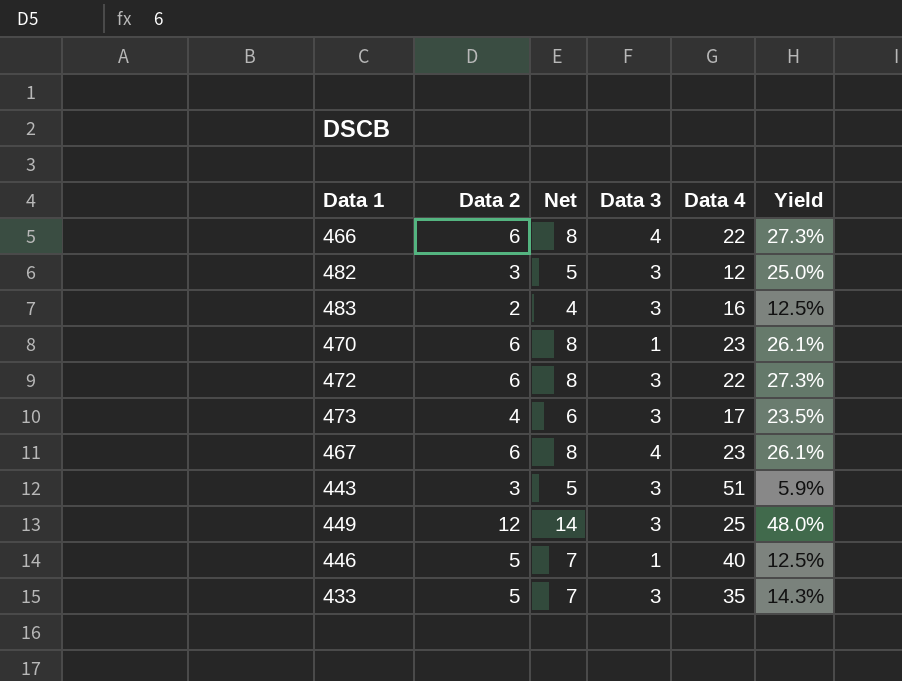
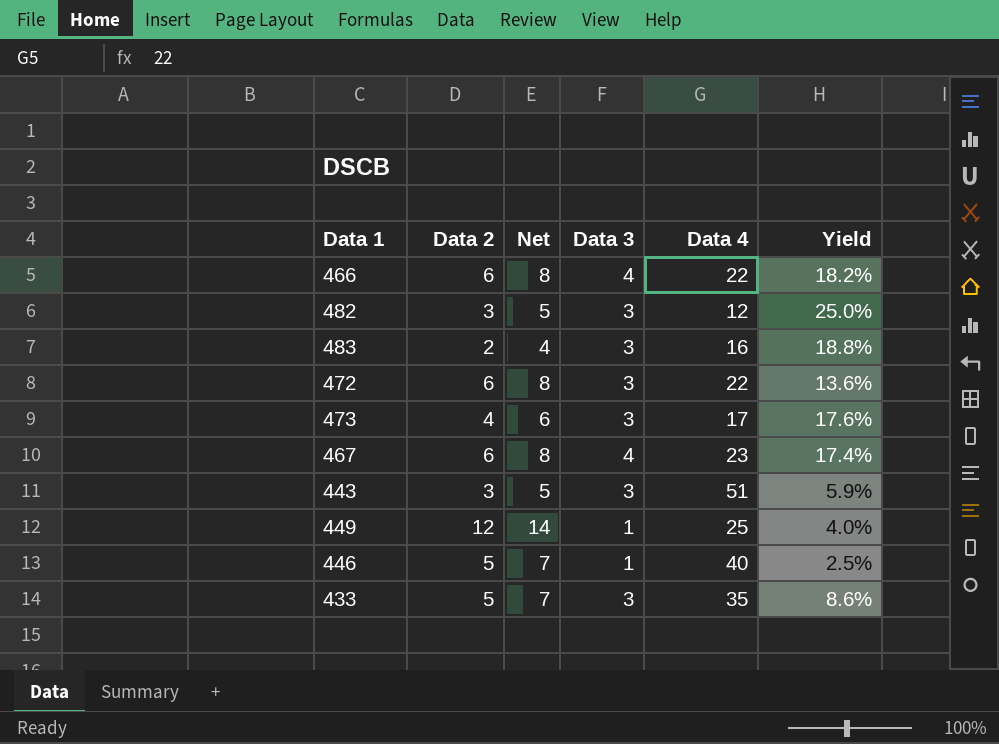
column Yield | formula: [Data 2] / [Data 4] -> [Data 3] / [Data 4]
row 470: 6 | 8 | 1 | 23 | 26.1% -> none
449 | Data 3: 3 -> 1

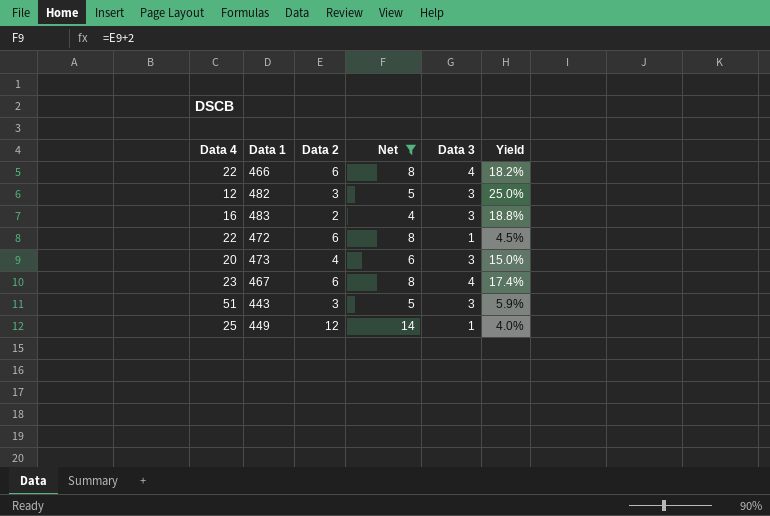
filter: none -> Net != 7
column Data 4 | position: 5 -> 1
472 | Data 3: 3 -> 1
472 | Yield: 13.6% -> 4.5%
473 | Data 4: 17 -> 20
473 | Yield: 17.6% -> 15.0%

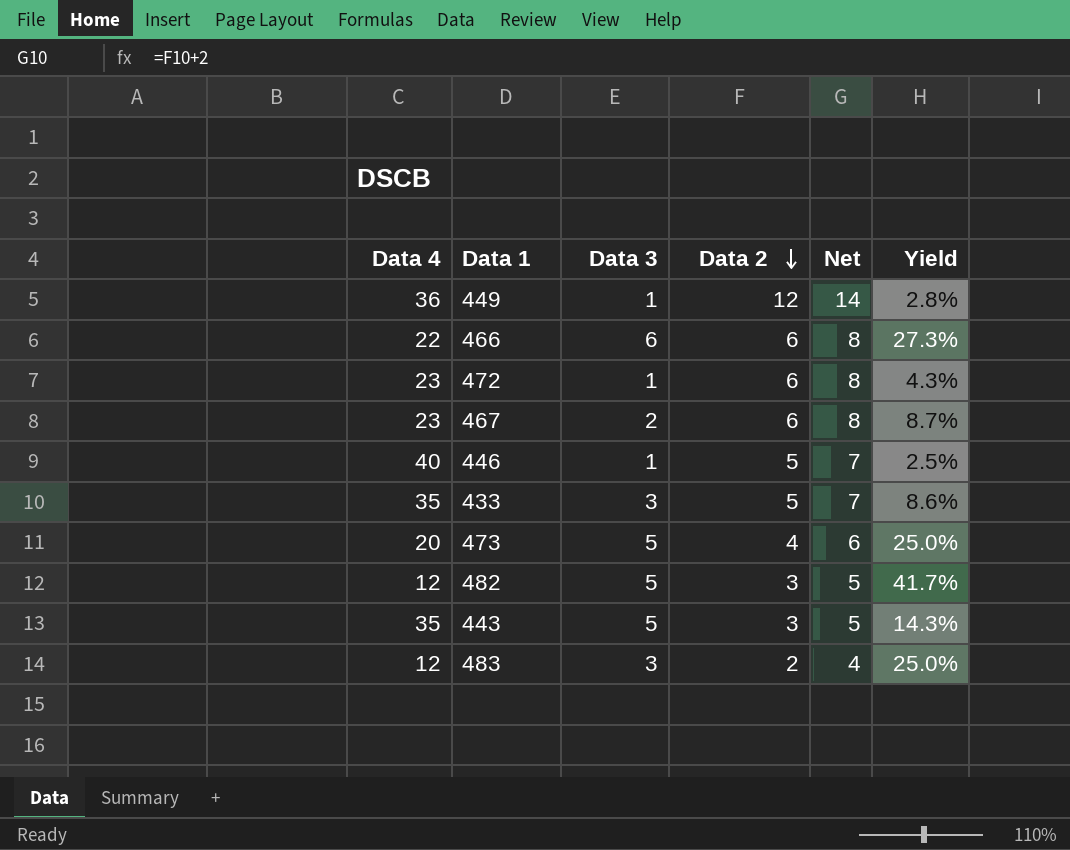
filter: Net != 7 -> none
row order: none -> Data 2 descending
column Data 3 | position: 5 -> 3
449 | Data 4: 25 -> 36
449 | Yield: 4.0% -> 2.8%
466 | Data 3: 4 -> 6
466 | Yield: 18.2% -> 27.3%
472 | Data 4: 22 -> 23
472 | Yield: 4.5% -> 4.3%
467 | Data 3: 4 -> 2
467 | Yield: 17.4% -> 8.7%
473 | Data 3: 3 -> 5
473 | Yield: 15.0% -> 25.0%
482 | Data 3: 3 -> 5
482 | Yield: 25.0% -> 41.7%
443 | Data 4: 51 -> 35
443 | Data 3: 3 -> 5
443 | Yield: 5.9% -> 14.3%
483 | Data 4: 16 -> 12
483 | Yield: 18.8% -> 25.0%

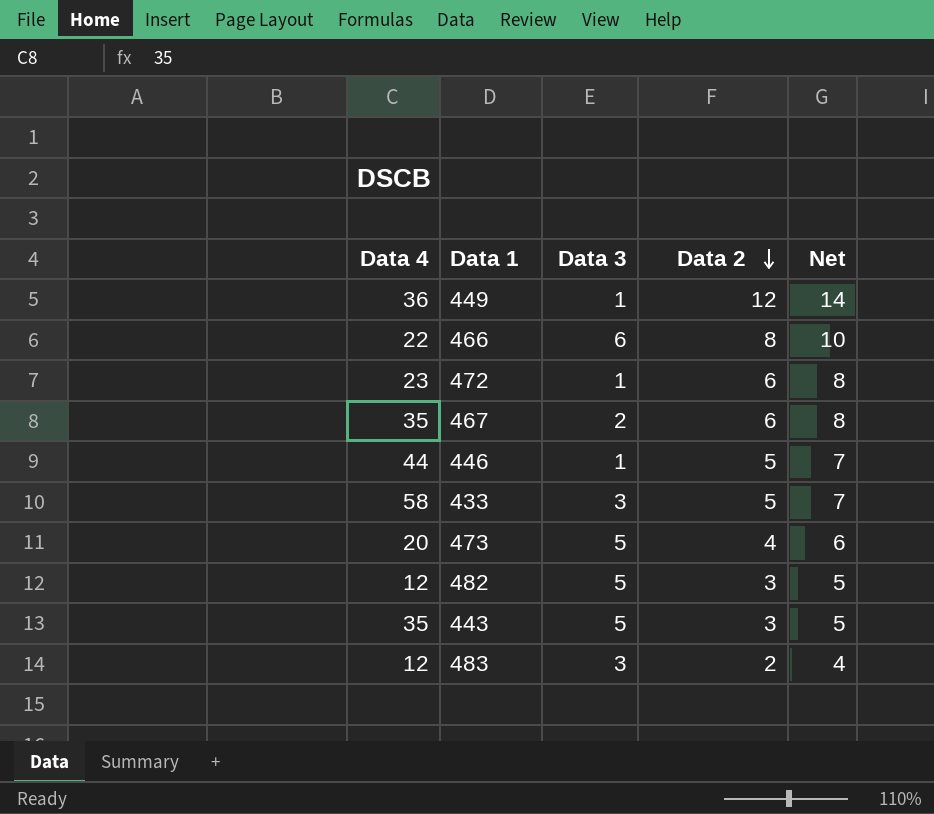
column Yield | formula: [Data 3] / [Data 4] -> none
466 | Data 2: 6 -> 8
466 | Net: 8 -> 10
467 | Data 4: 23 -> 35
446 | Data 4: 40 -> 44
433 | Data 4: 35 -> 58

